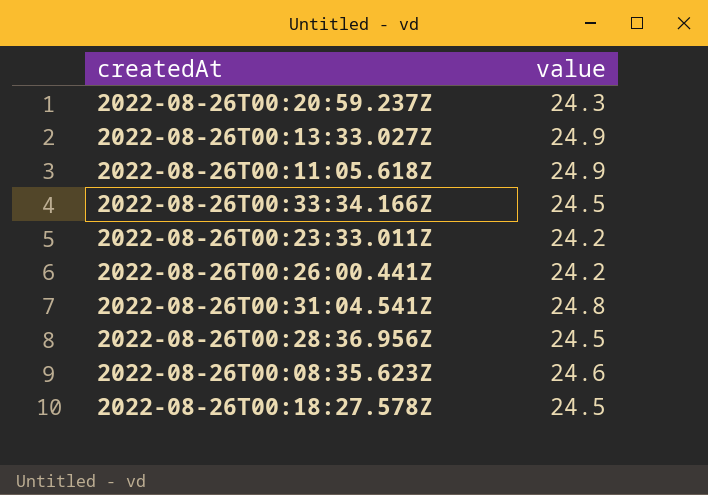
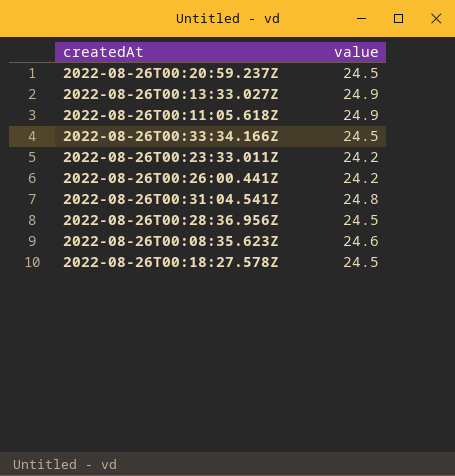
2022-08-26T00:20:59.237Z | value: 24.3 -> 24.5

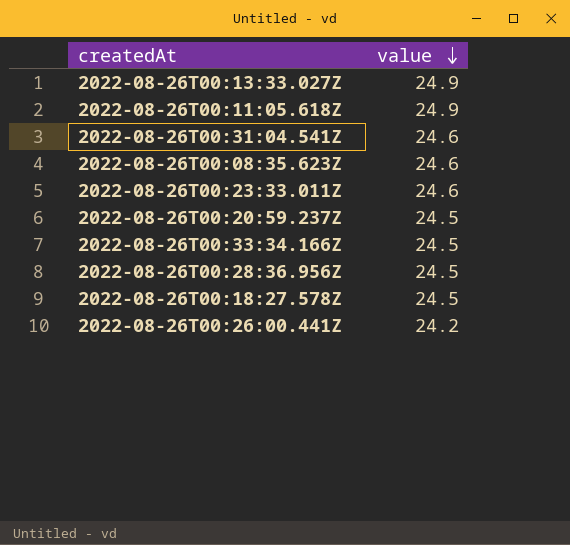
row order: none -> value descending
2022-08-26T00:31:04.541Z | value: 24.8 -> 24.6
2022-08-26T00:23:33.011Z | value: 24.2 -> 24.6

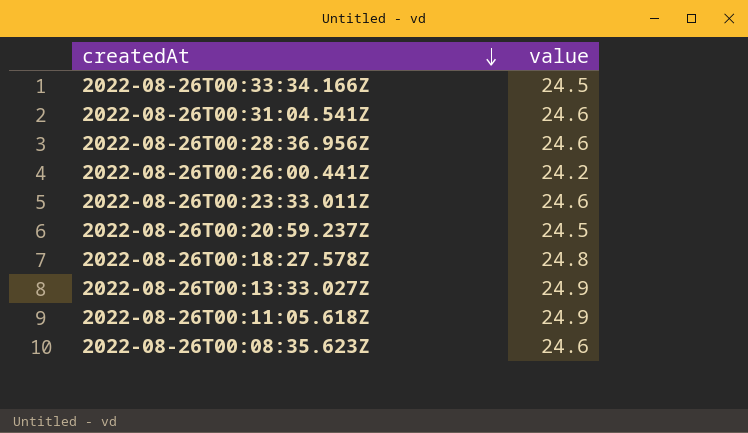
row order: value descending -> createdAt descending
2022-08-26T00:28:36.956Z | value: 24.5 -> 24.6
2022-08-26T00:18:27.578Z | value: 24.5 -> 24.8

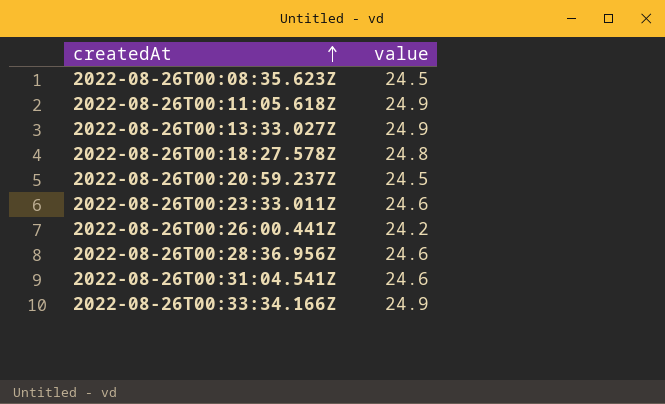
row order: createdAt descending -> createdAt ascending
2022-08-26T00:08:35.623Z | value: 24.6 -> 24.5
2022-08-26T00:33:34.166Z | value: 24.5 -> 24.9

